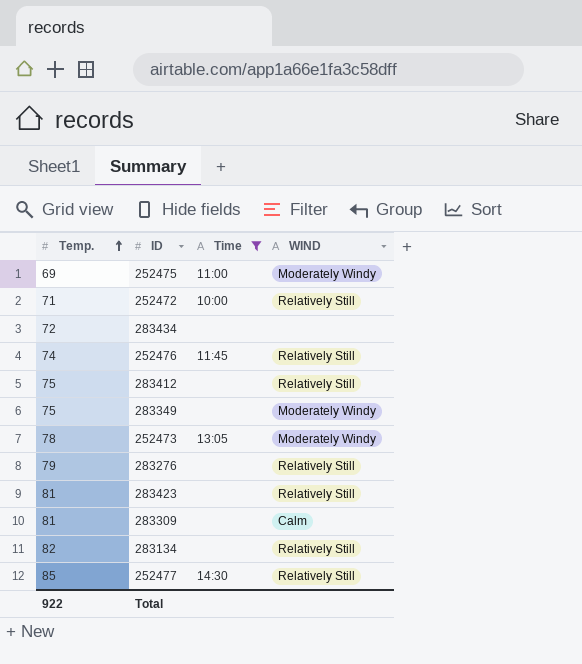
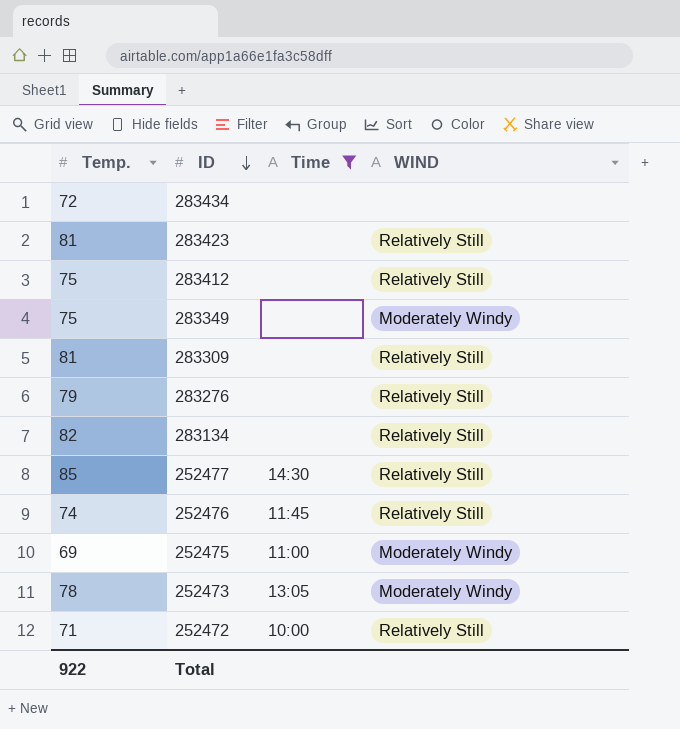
row order: Temp. ascending -> ID descending
283309 | WIND: Calm -> Relatively Still

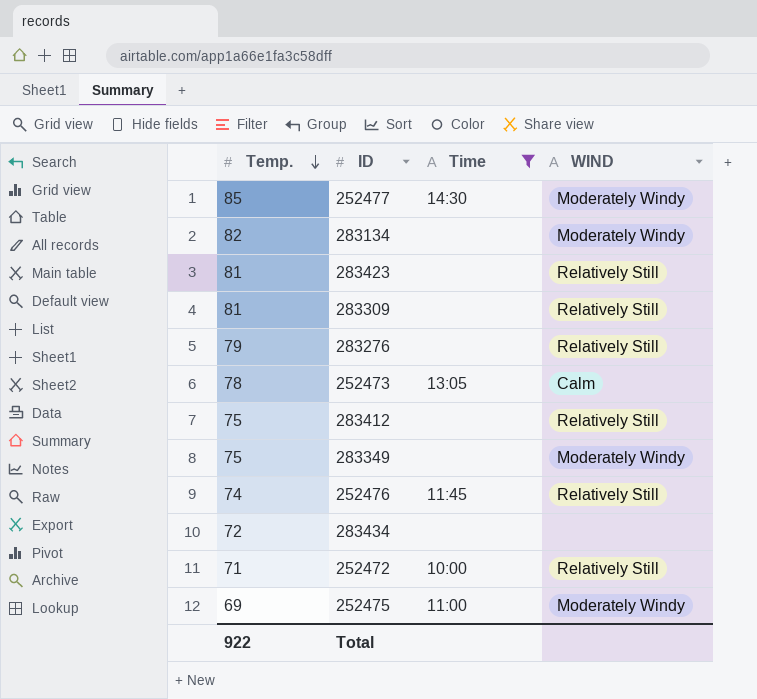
row order: ID descending -> Temp. descending
252477 | WIND: Relatively Still -> Moderately Windy
283134 | WIND: Relatively Still -> Moderately Windy
252473 | WIND: Moderately Windy -> Calm

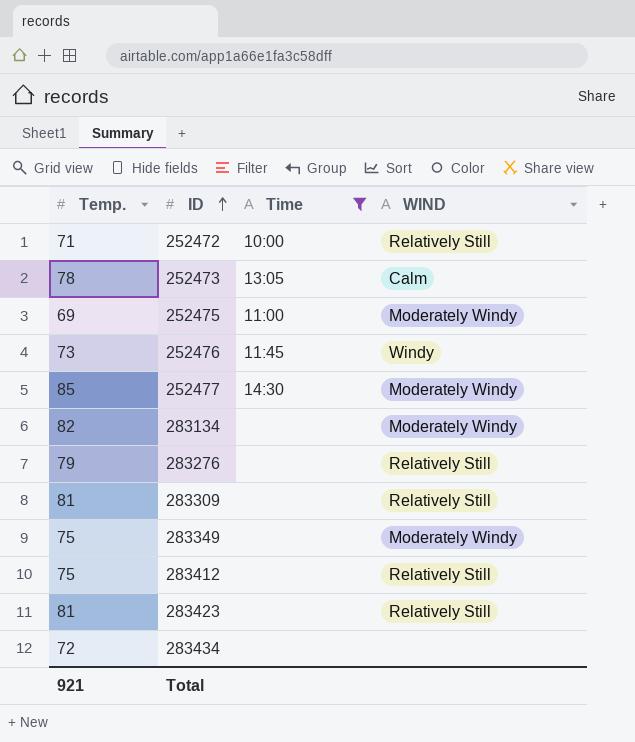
row order: Temp. descending -> ID ascending
252476 | Temp.: 74 -> 73
252476 | WIND: Relatively Still -> Windy
Total | Temp.: 922 -> 921

